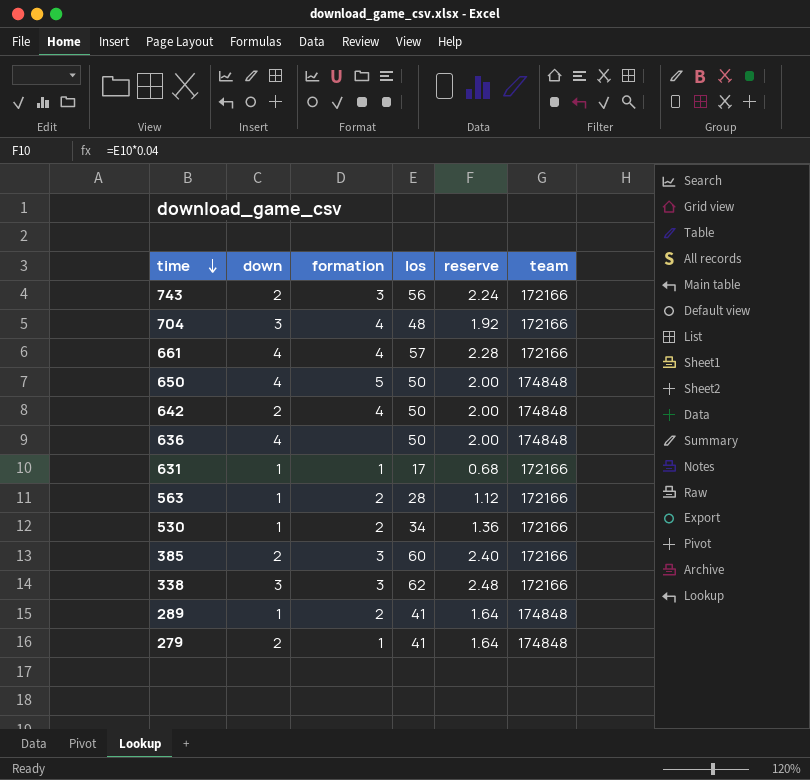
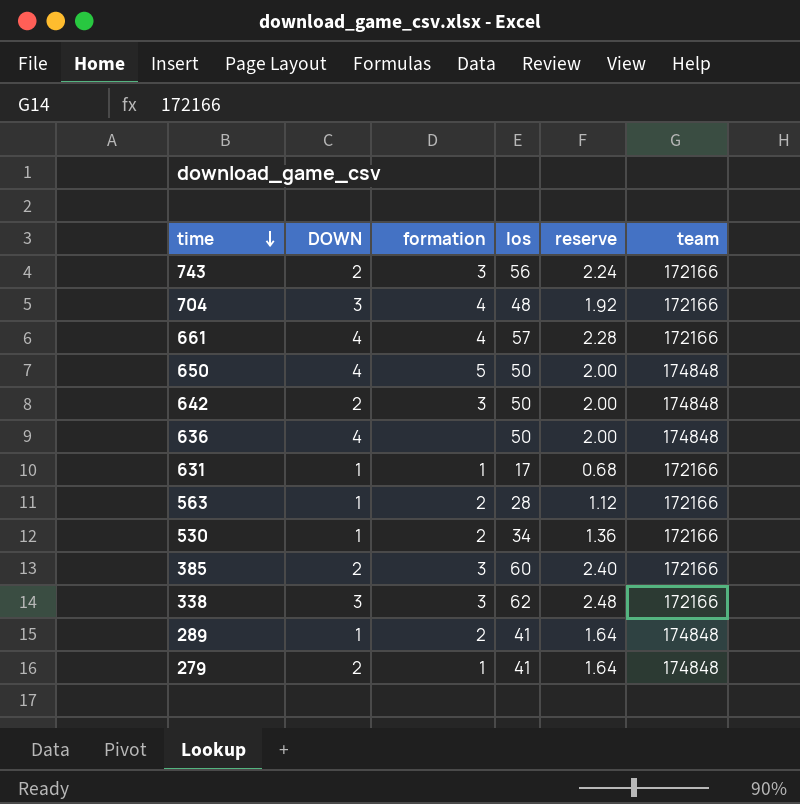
column name: down -> DOWN
642 | formation: 4 -> 3

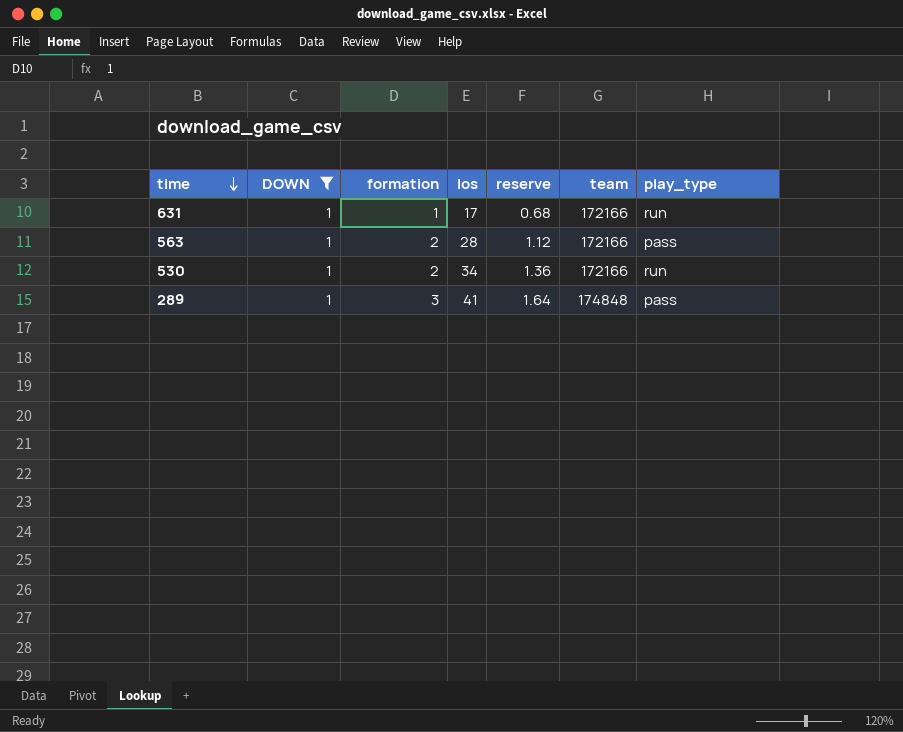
filter: none -> DOWN = 1
column play_type | position: none -> 7
289 | formation: 2 -> 3

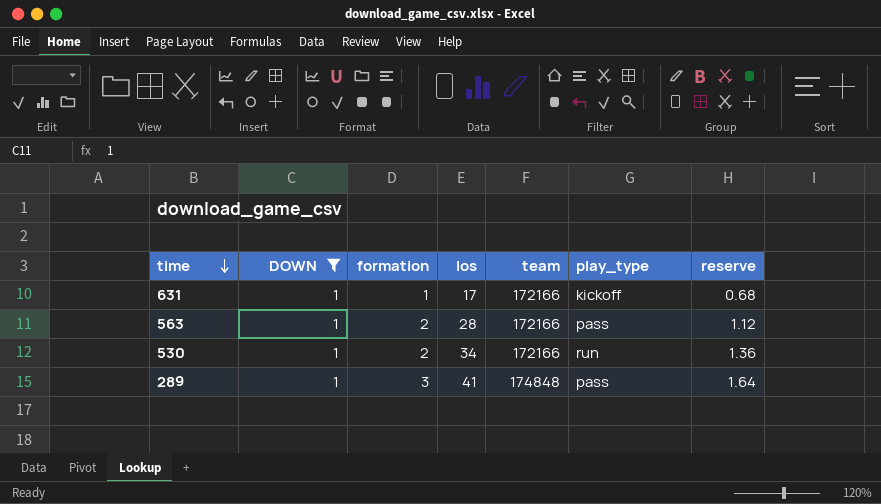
column reserve | position: 5 -> 7
631 | play_type: run -> kickoff

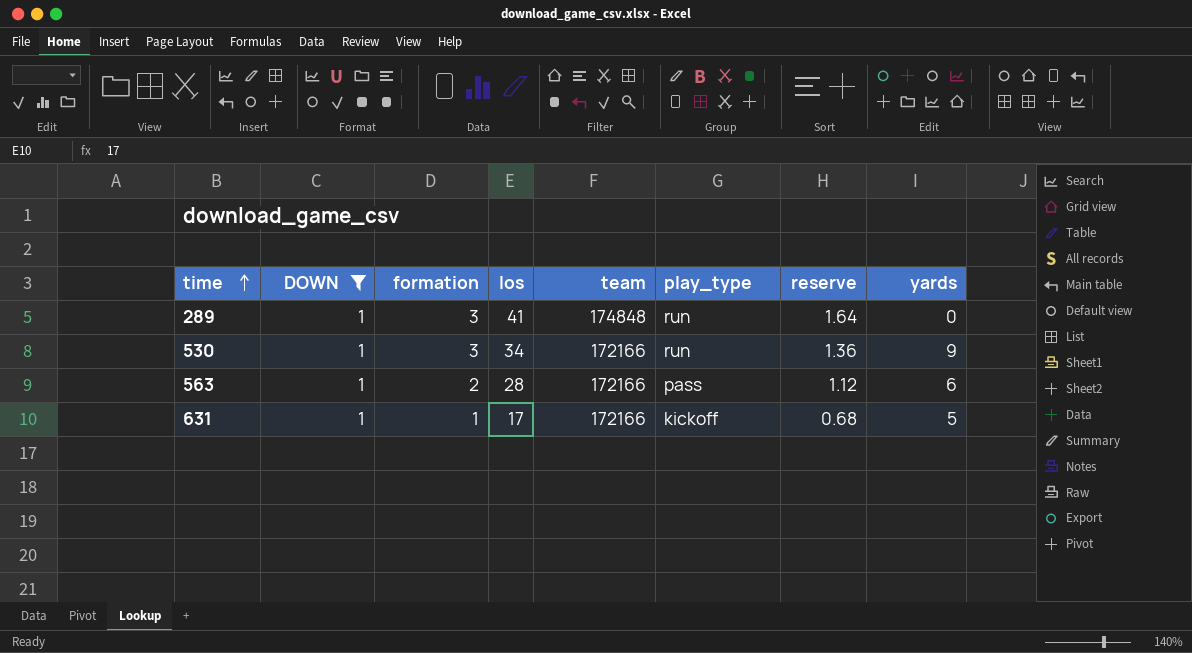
row order: time descending -> time ascending
column yards | position: none -> 8
289 | play_type: pass -> run
530 | formation: 2 -> 3

